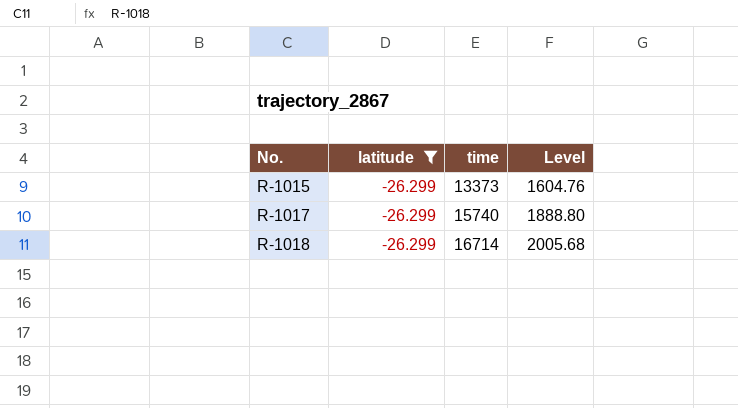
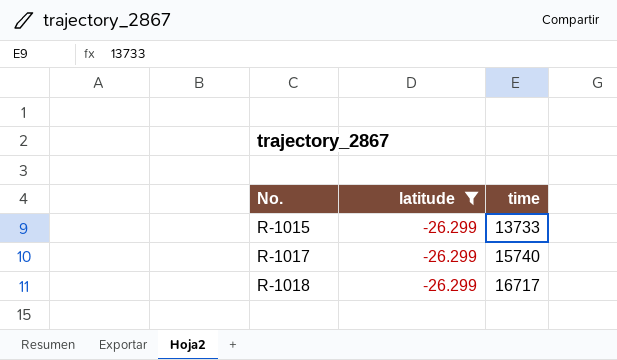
column Level | formula: [time] * 0.12 -> none
R-1015 | time: 13373 -> 13733
R-1018 | time: 16714 -> 16717

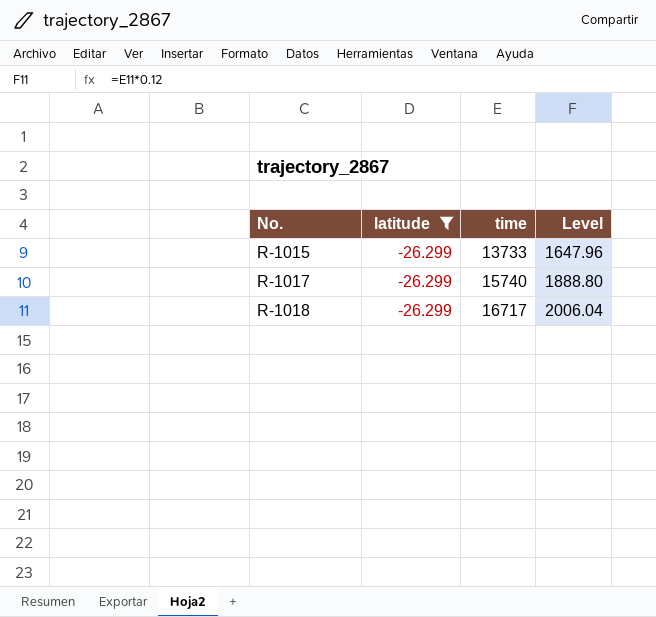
column Level | formula: none -> [time] * 0.12

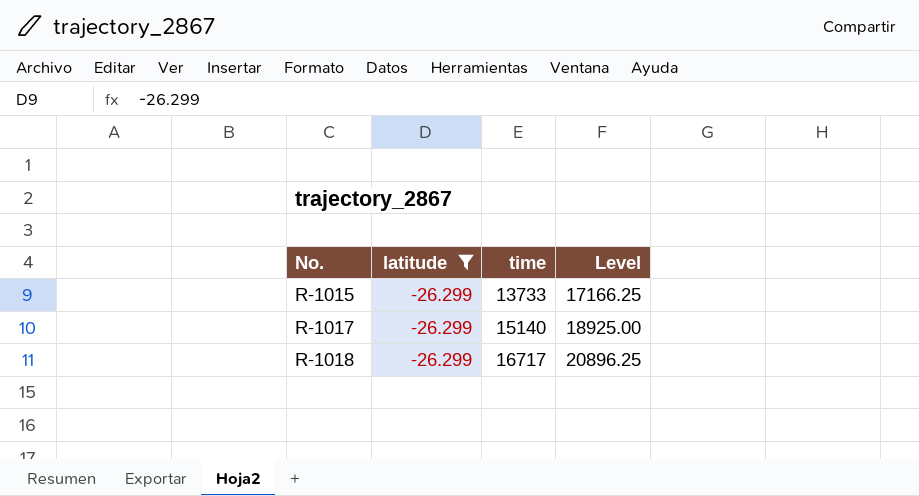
column Level | formula: [time] * 0.12 -> [time] * 1.25
R-1017 | time: 15740 -> 15140

